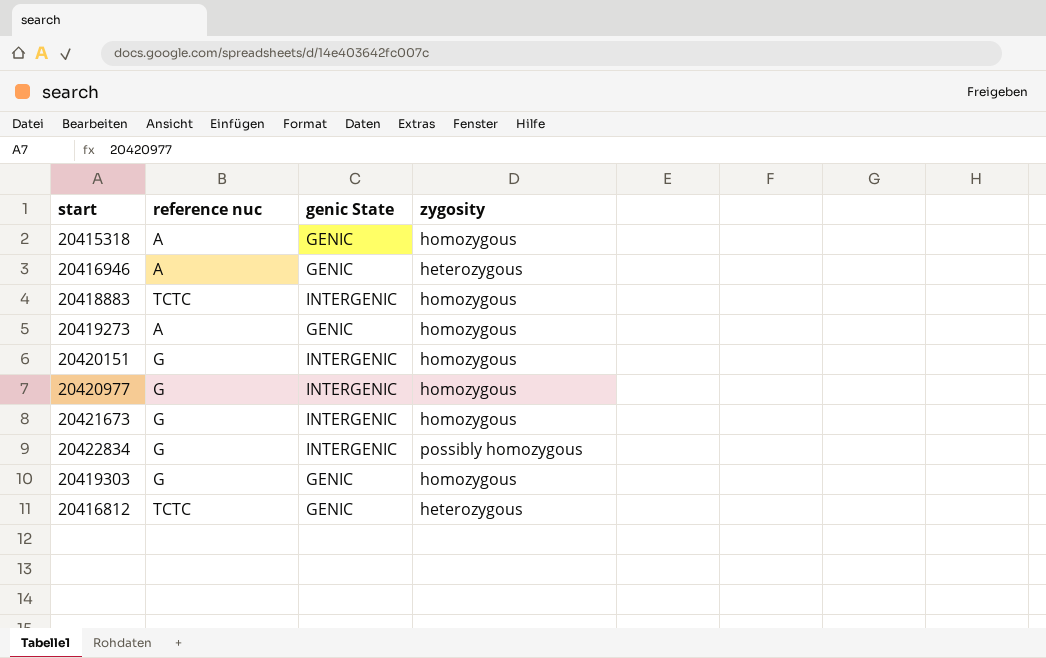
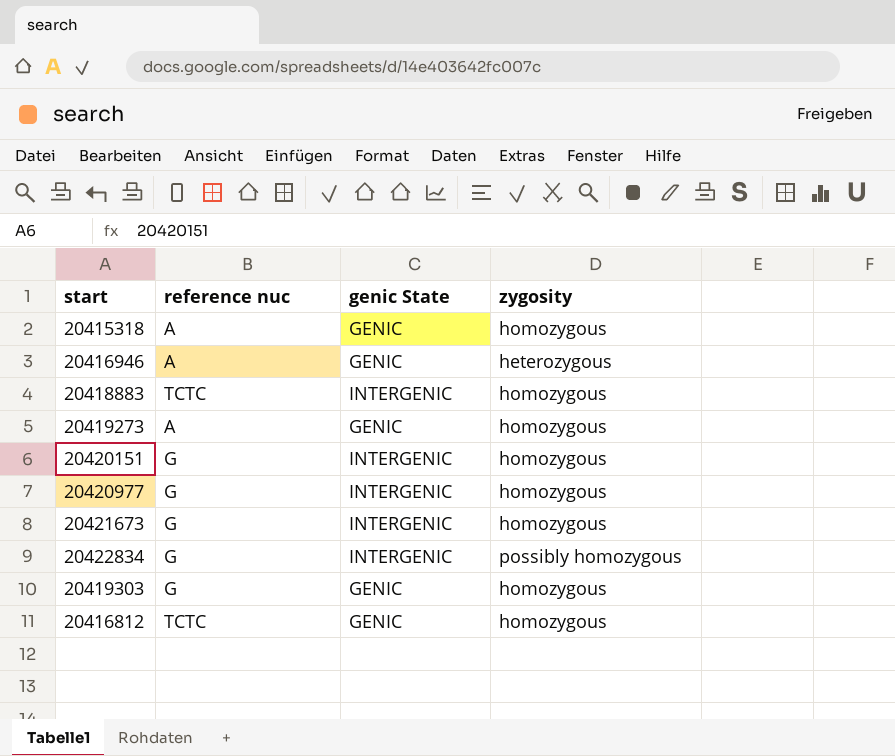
20416812 | zygosity: heterozygous -> homozygous

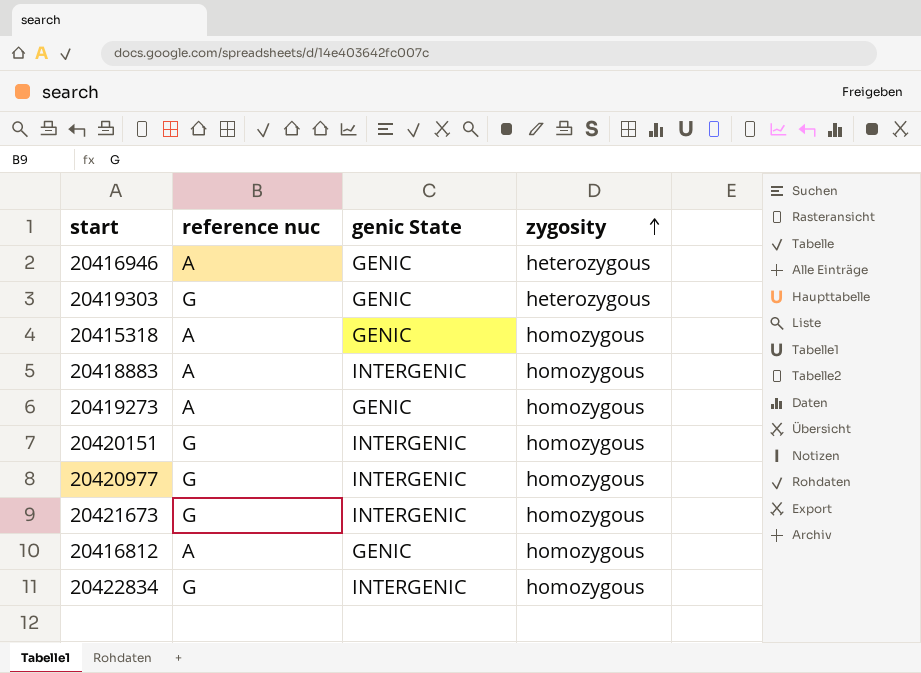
row order: none -> zygosity ascending
20419303 | zygosity: homozygous -> heterozygous
20418883 | reference nuc: TCTC -> A
20416812 | reference nuc: TCTC -> A
20422834 | zygosity: possibly homozygous -> homozygous

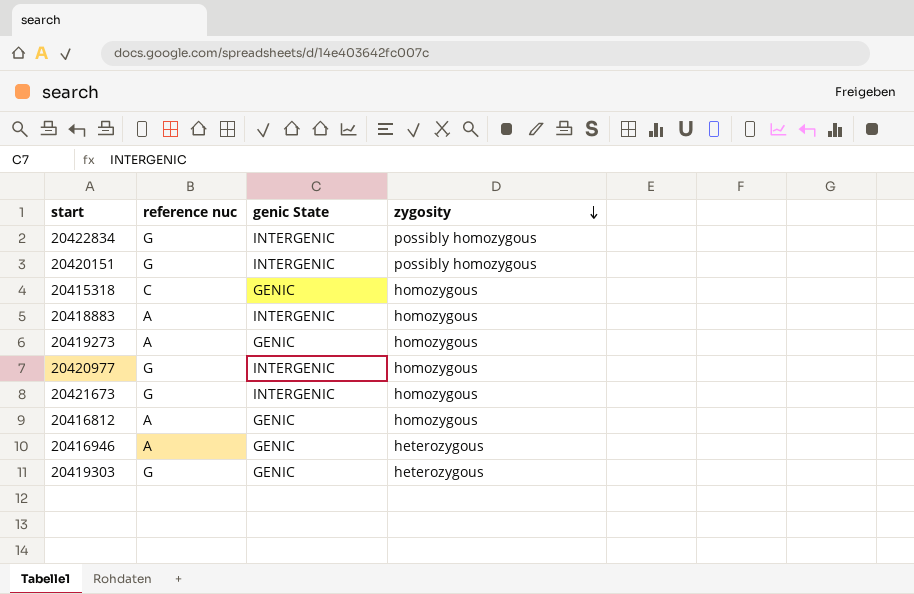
row order: zygosity ascending -> zygosity descending
20422834 | zygosity: homozygous -> possibly homozygous
20420151 | zygosity: homozygous -> possibly homozygous
20415318 | reference nuc: A -> C

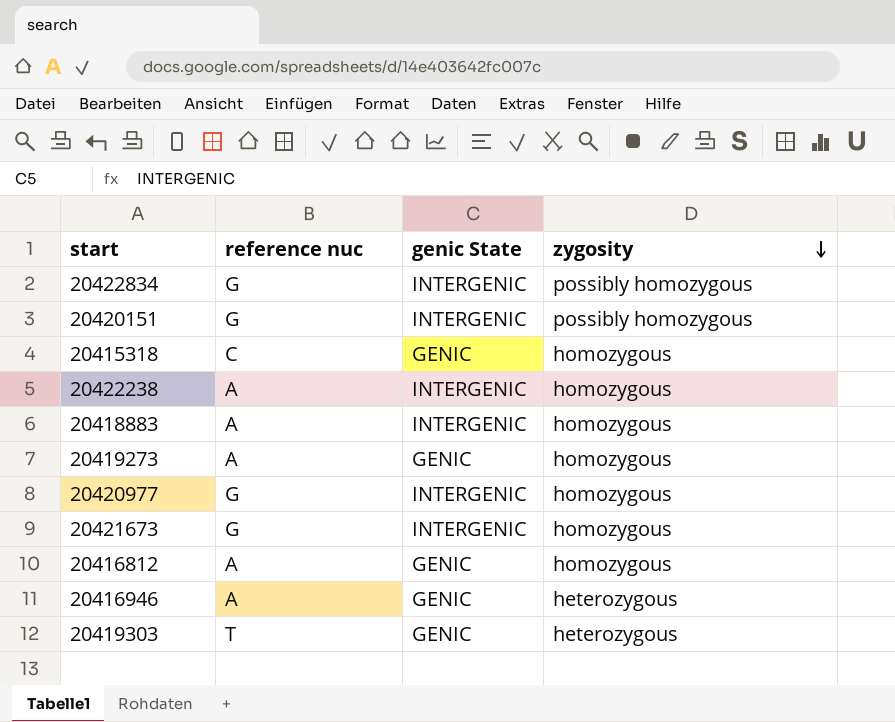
row 20422238: none -> A | INTERGENIC | homozygous
20419303 | reference nuc: G -> T

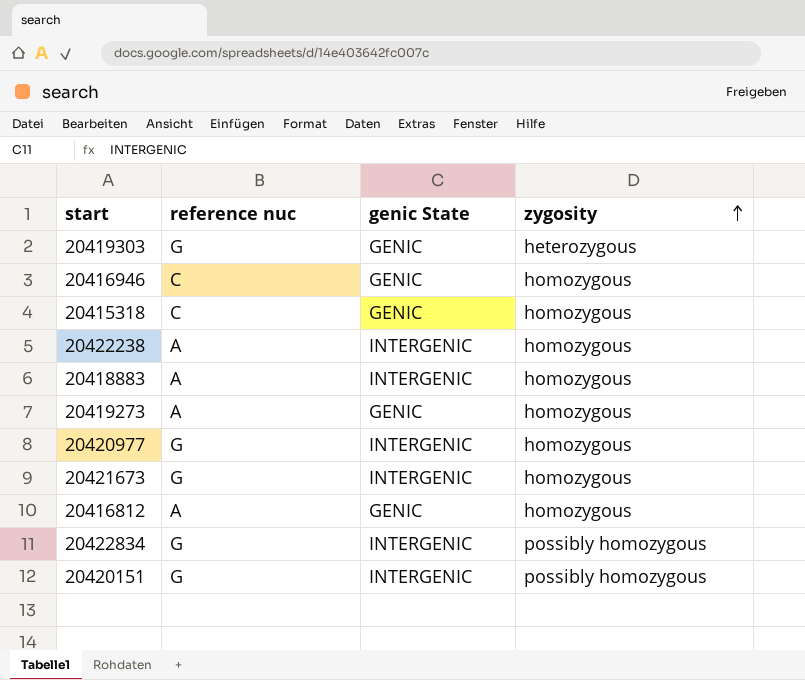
row order: zygosity descending -> zygosity ascending
20419303 | reference nuc: T -> G
20416946 | reference nuc: A -> C
20416946 | zygosity: heterozygous -> homozygous

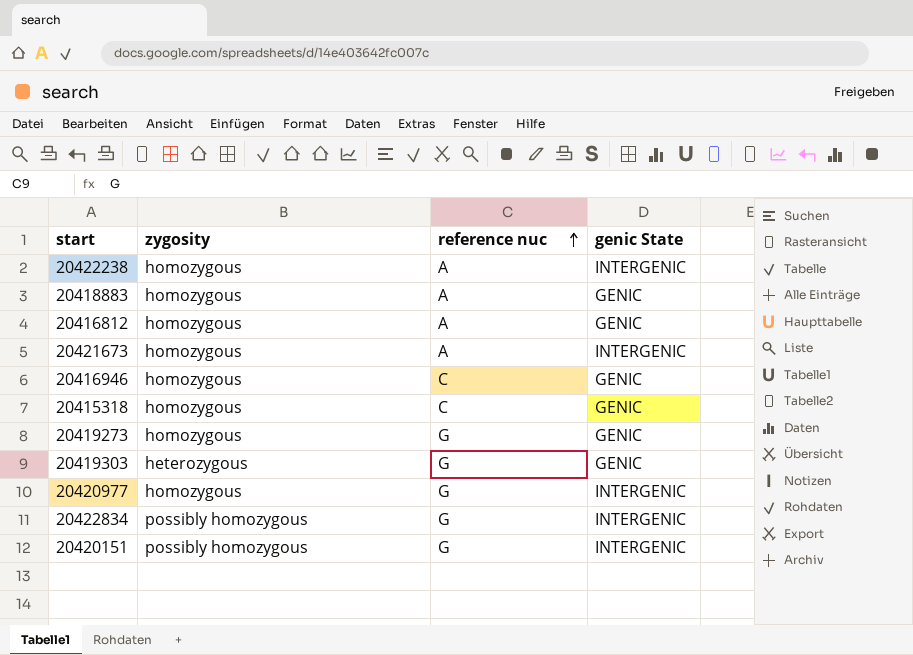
row order: zygosity ascending -> reference nuc ascending
column zygosity | position: 4 -> 2
20418883 | genic State: INTERGENIC -> GENIC
20421673 | reference nuc: G -> A
20419273 | reference nuc: A -> G

